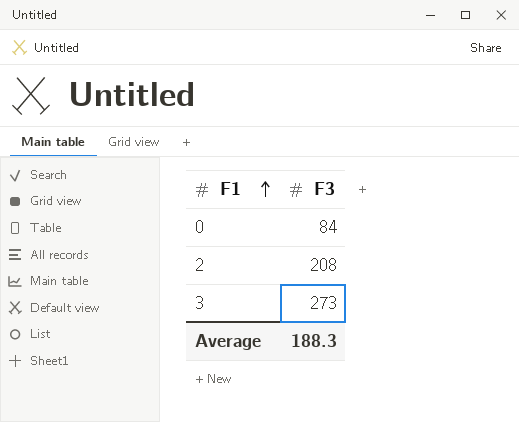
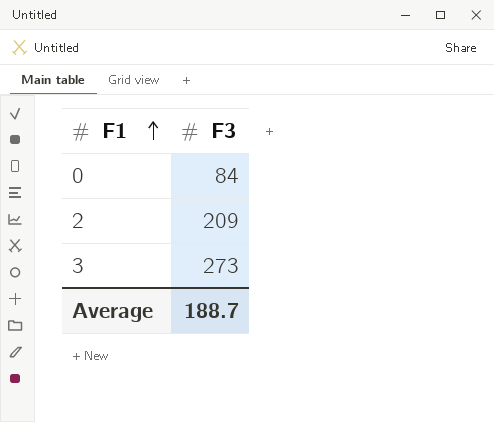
2 | F3: 208 -> 209
Average | F3: 188.3 -> 188.7

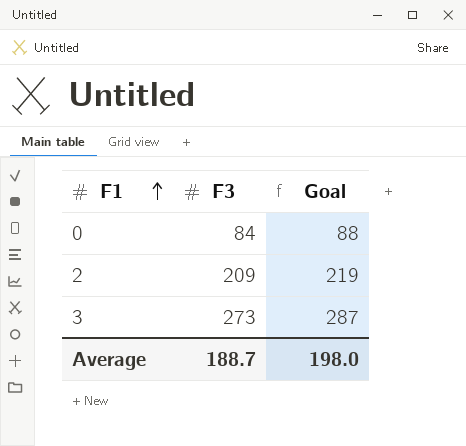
column Goal | formula: none -> [F3] * 1.05

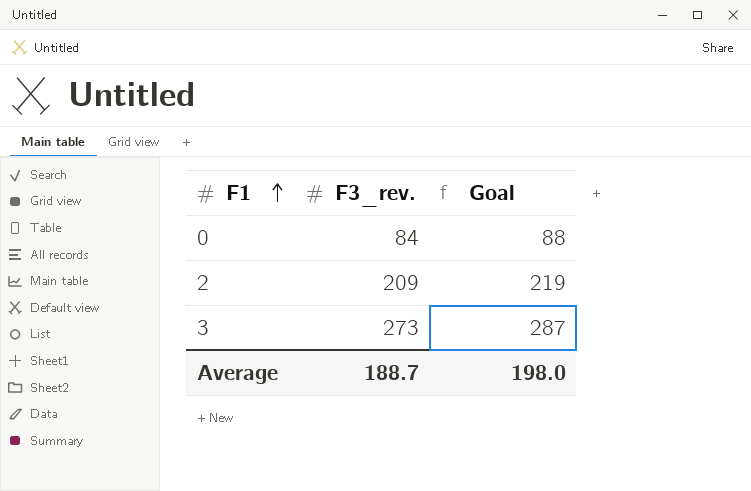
column name: F3 -> F3_rev.

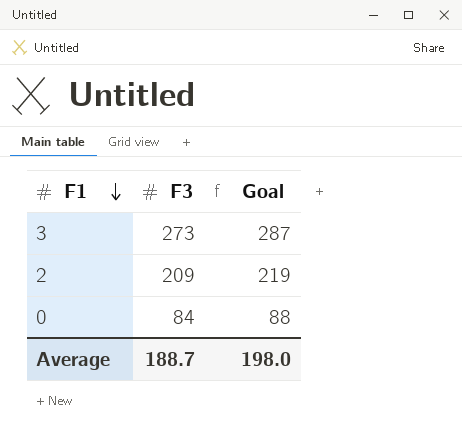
row order: F1 ascending -> F1 descending
column name: F3_rev. -> F3

